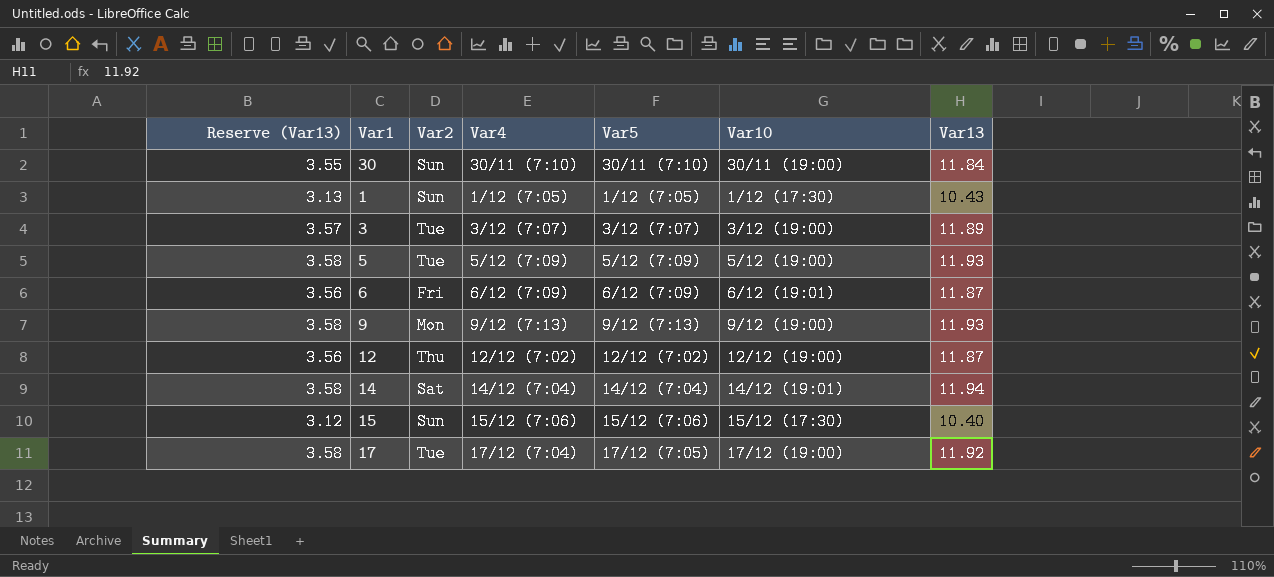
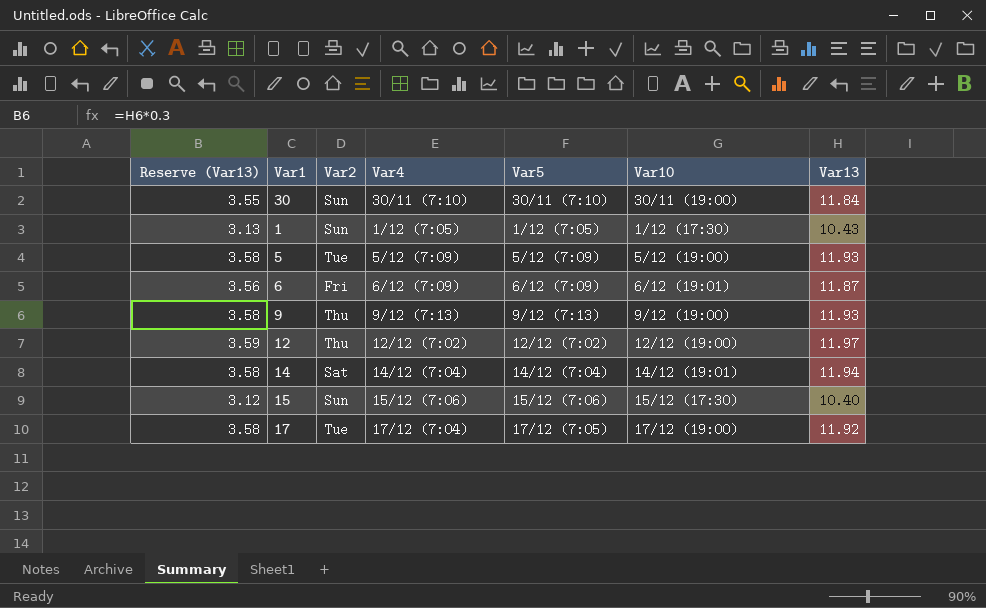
row 3: 3.57 | Tue | 3/12 (7:07) | 3/12 (7:07) | 3/12 (19:00) | 11.89 -> none
9 | Var2: Mon -> Thu
12 | Reserve (Var13): 3.56 -> 3.59
12 | Var13: 11.87 -> 11.97

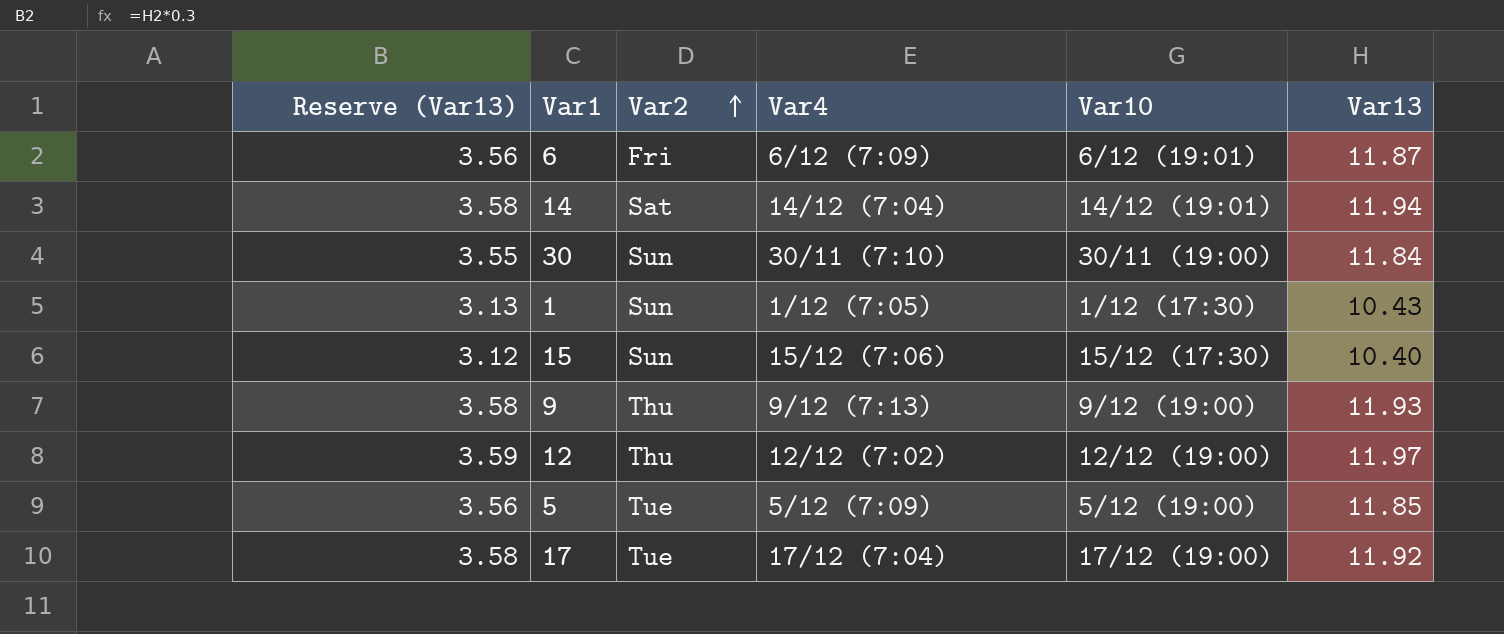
row order: none -> Var2 ascending
column Var5 | position: 5 -> none
5 | Reserve (Var13): 3.58 -> 3.56
5 | Var13: 11.93 -> 11.85

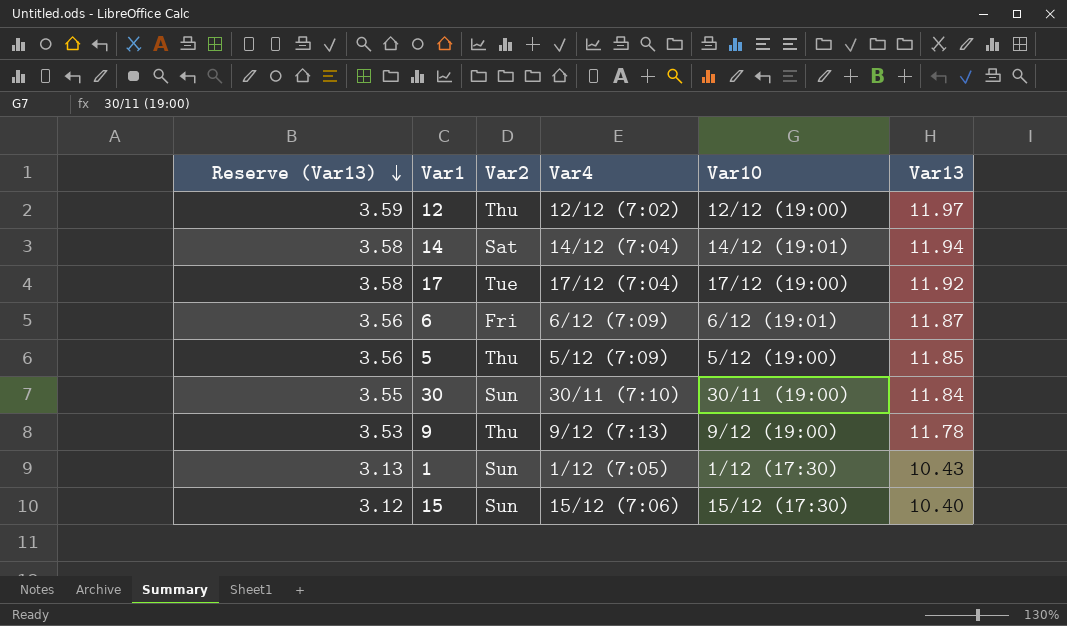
row order: Var2 ascending -> Reserve (Var13) descending
5 | Var2: Tue -> Thu
9 | Reserve (Var13): 3.58 -> 3.53
9 | Var13: 11.93 -> 11.78

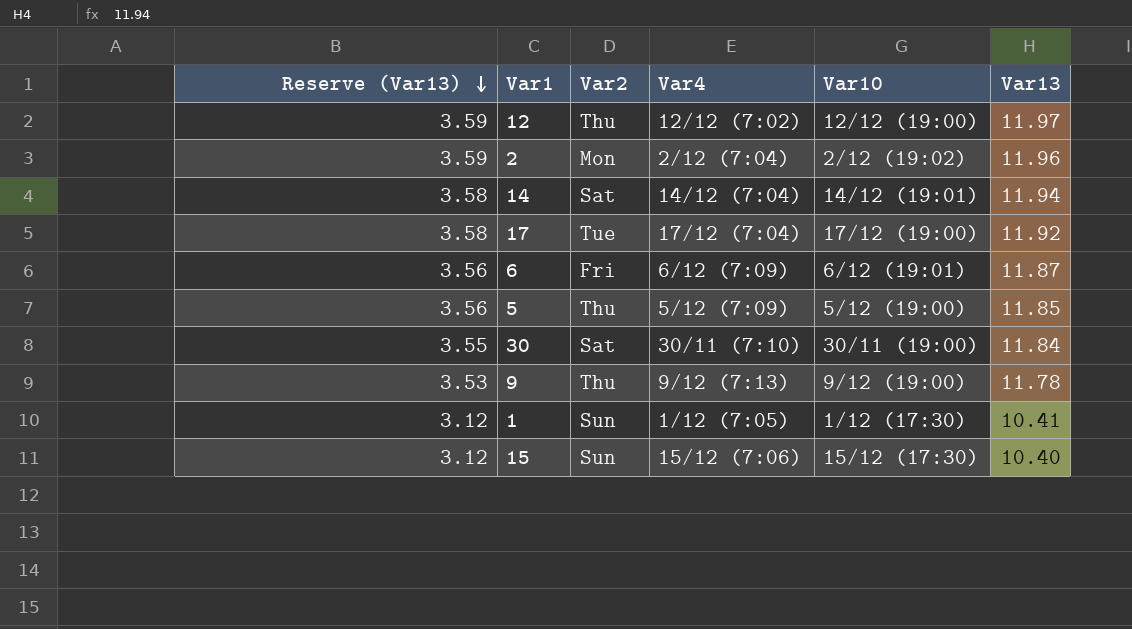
row 2: none -> 3.59 | Mon | 2/12 (7:04) | 2/12 (19:02) | 11.96
30 | Var2: Sun -> Sat
1 | Reserve (Var13): 3.13 -> 3.12
1 | Var13: 10.43 -> 10.41

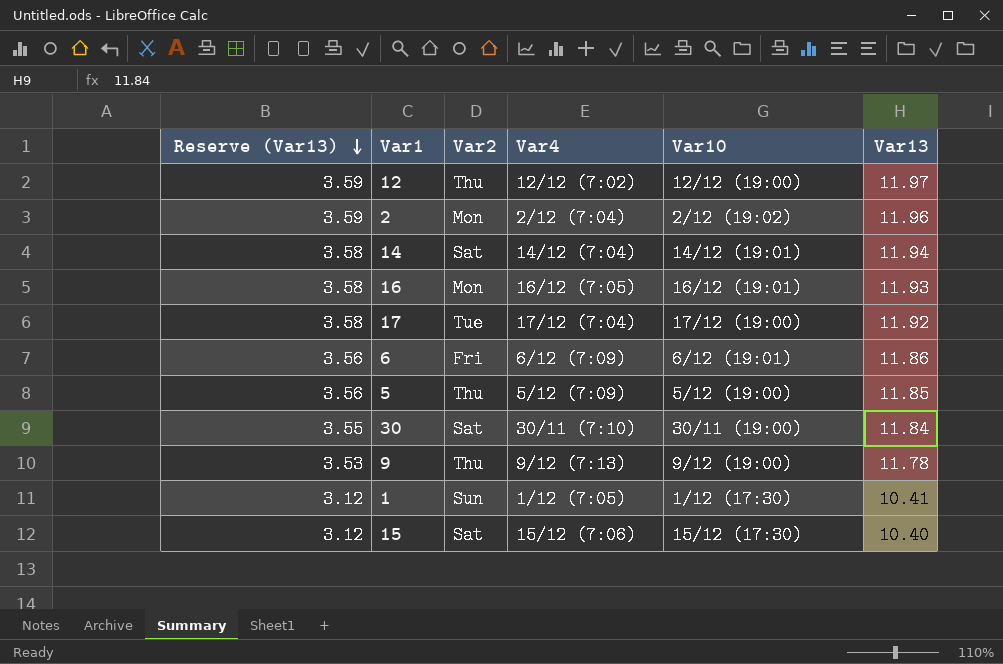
row 16: none -> 3.58 | Mon | 16/12 (7:05) | 16/12 (19:01) | 11.93
6 | Var13: 11.87 -> 11.86
15 | Var2: Sun -> Sat

